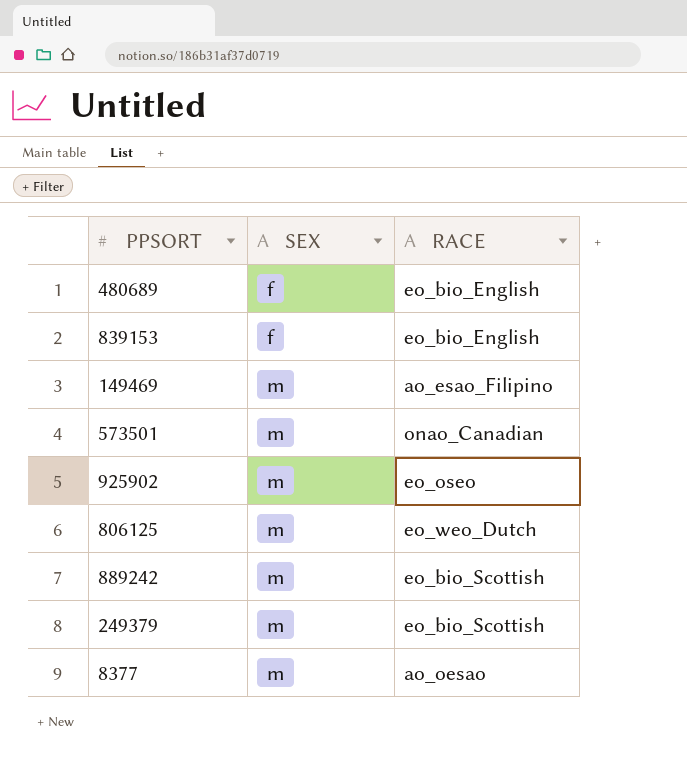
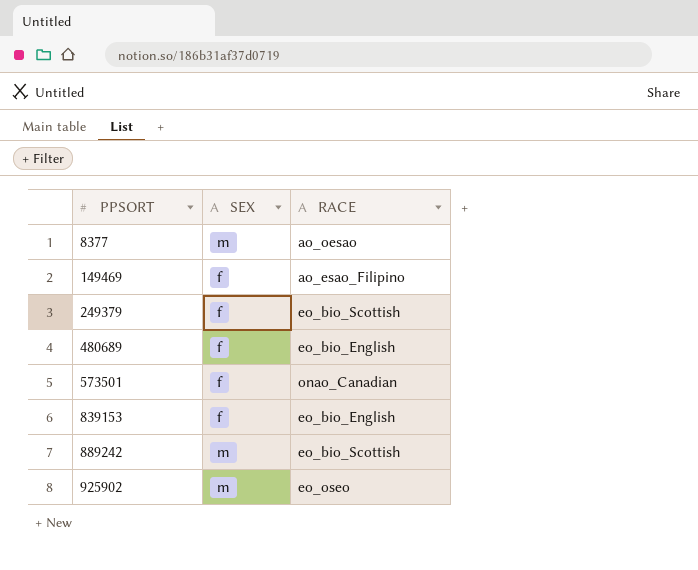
row order: SEX ascending -> PPSORT ascending
row 806125: m | eo_weo_Dutch -> none
149469 | SEX: m -> f
249379 | SEX: m -> f
573501 | SEX: m -> f

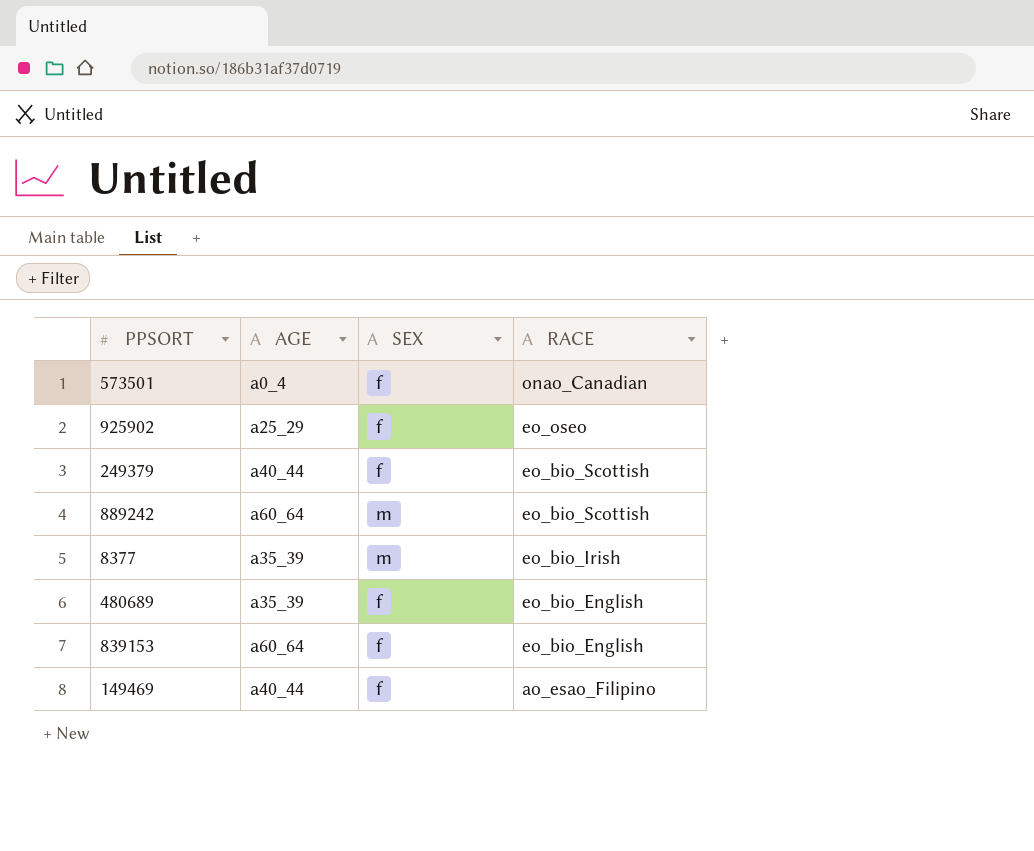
row order: PPSORT ascending -> RACE descending
column AGE | position: none -> 2
925902 | SEX: m -> f
8377 | RACE: ao_oesao -> eo_bio_Irish

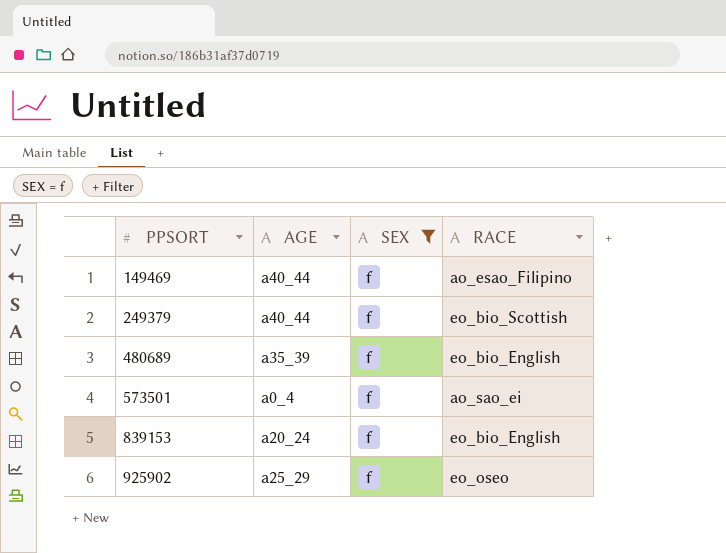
filter: none -> SEX = f
row order: RACE descending -> PPSORT ascending
573501 | RACE: onao_Canadian -> ao_sao_ei
839153 | AGE: a60_64 -> a20_24

